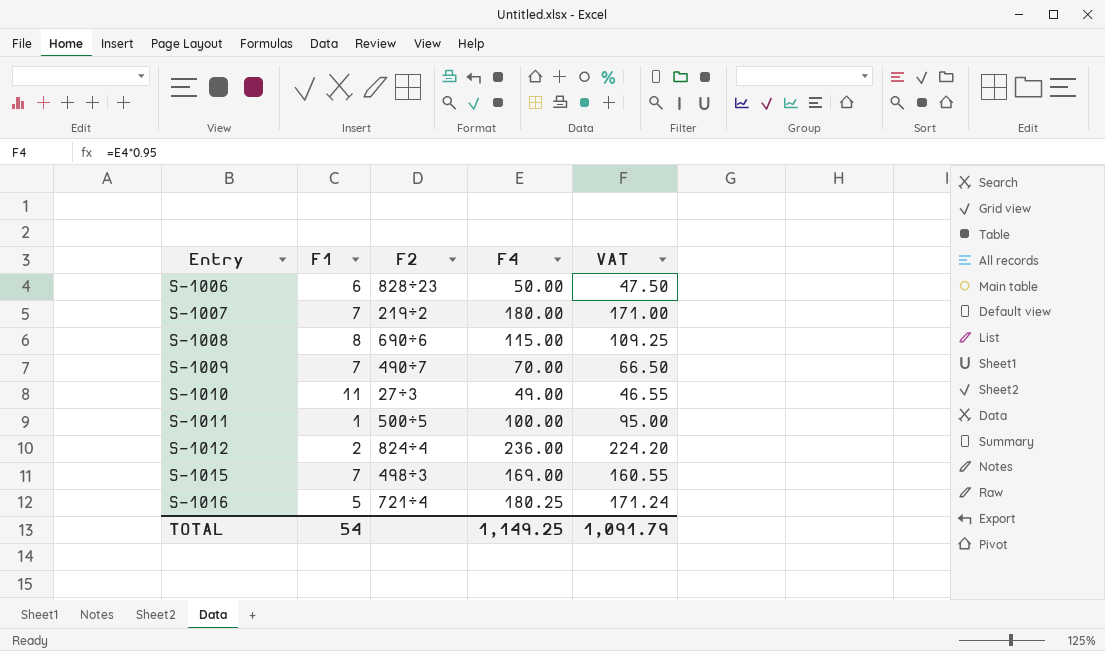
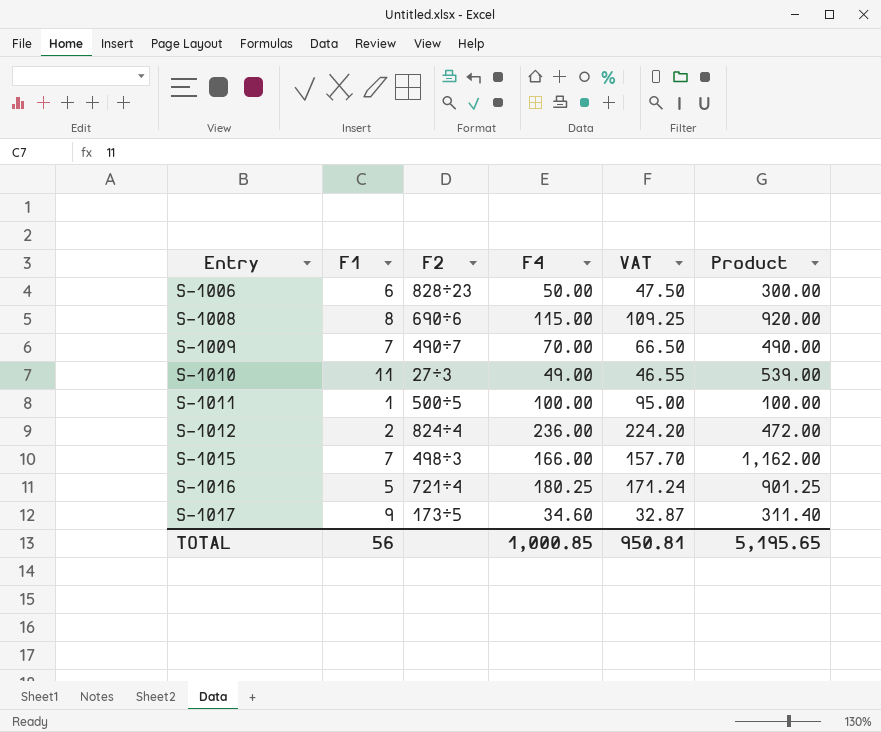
column Product | formula: none -> [F1] * [F4]
row S-1007: 7 | 219÷2 | 180.00 | 171.00 -> none
S-1015 | F4: 169.00 -> 166.00
S-1015 | VAT: 160.55 -> 157.70
row S-1017: none -> 9 | 173÷5 | 34.60 | 32.87 | 311.40
TOTAL | F1: 54 -> 56
TOTAL | F4: 1,149.25 -> 1,000.85
TOTAL | VAT: 1,091.79 -> 950.81

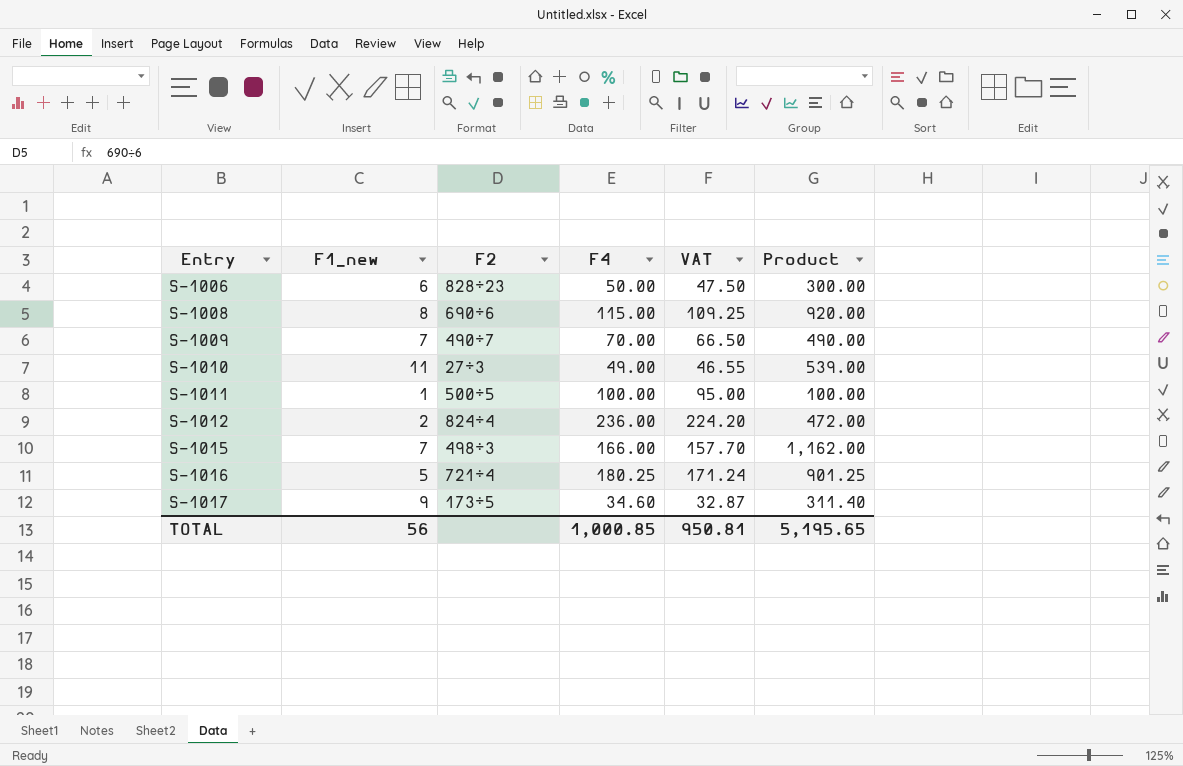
column name: F1 -> F1_new

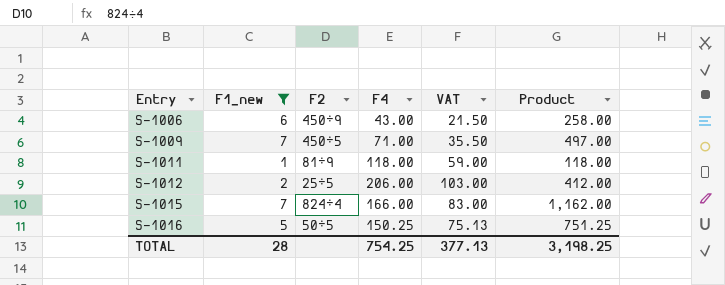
filter: none -> F1_new <= 7
column VAT | formula: [F4] * 0.95 -> [F4] * 0.5
S-1006 | F2: 828÷23 -> 450÷9
S-1006 | F4: 50.00 -> 43.00
S-1006 | Product: 300.00 -> 258.00
S-1009 | F2: 490÷7 -> 450÷5
S-1009 | F4: 70.00 -> 71.00
S-1009 | Product: 490.00 -> 497.00
S-1011 | F2: 500÷5 -> 81÷9
S-1011 | F4: 100.00 -> 118.00
S-1011 | Product: 100.00 -> 118.00
S-1012 | F2: 824÷4 -> 25÷5
S-1012 | F4: 236.00 -> 206.00
S-1012 | Product: 472.00 -> 412.00
S-1015 | F2: 498÷3 -> 824÷4
S-1016 | F2: 721÷4 -> 50÷5
S-1016 | F4: 180.25 -> 150.25
S-1016 | Product: 901.25 -> 751.25
TOTAL | F1_new: 56 -> 28
TOTAL | F4: 1,000.85 -> 754.25
TOTAL | VAT: 950.81 -> 377.13
TOTAL | Product: 5,195.65 -> 3,198.25

